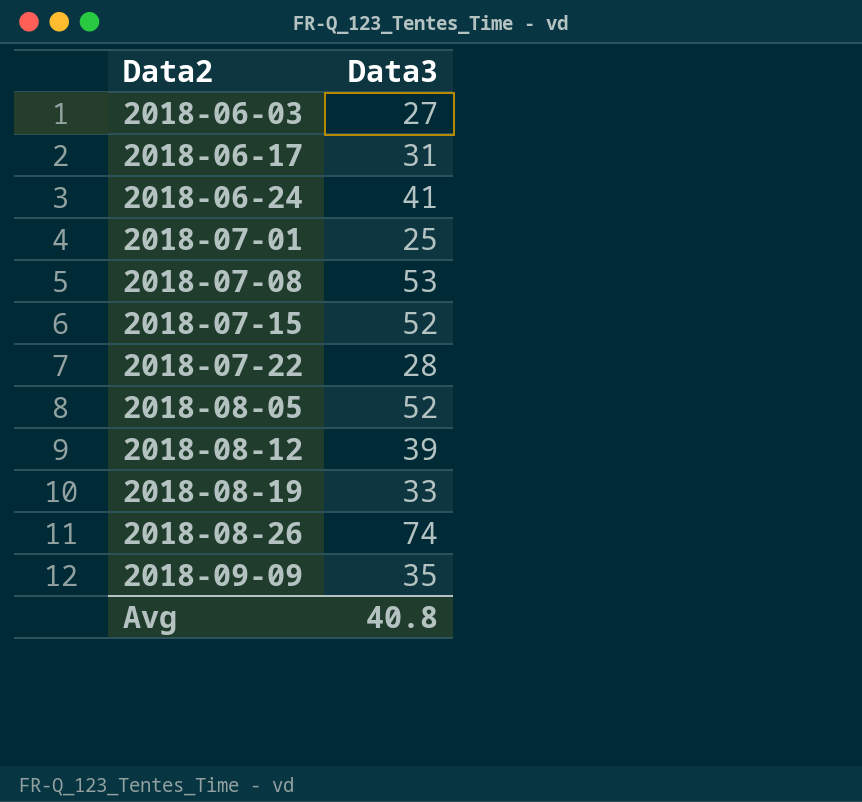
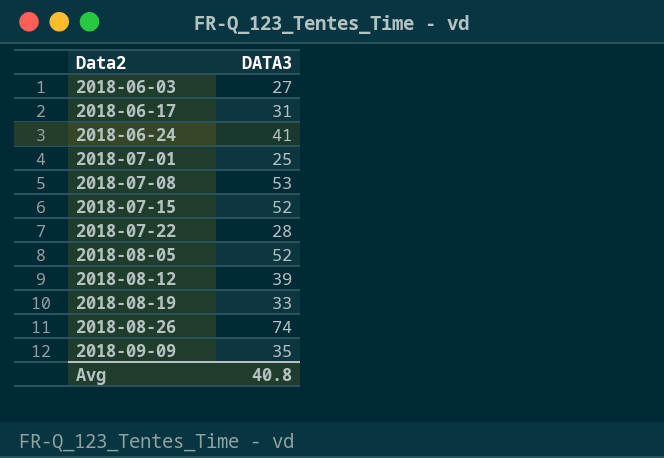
column name: Data3 -> DATA3

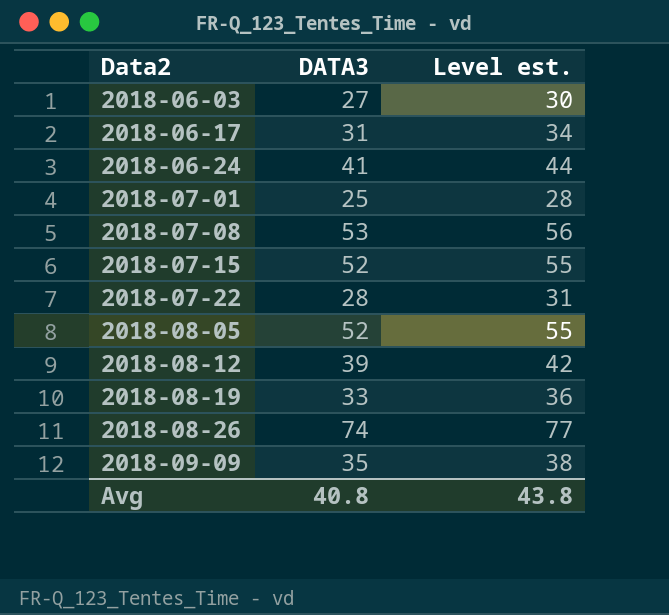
column Level est. | formula: none -> [DATA3] + 3

